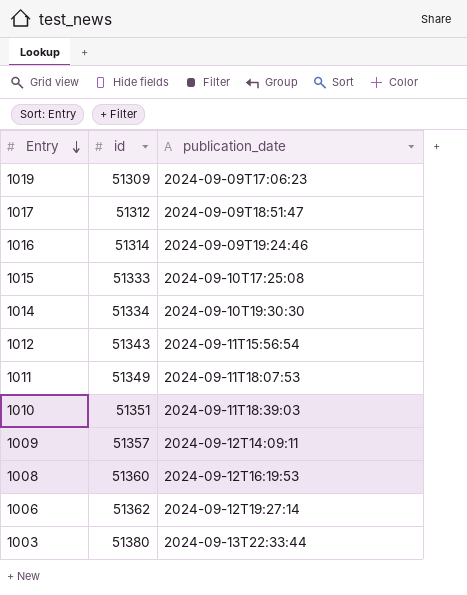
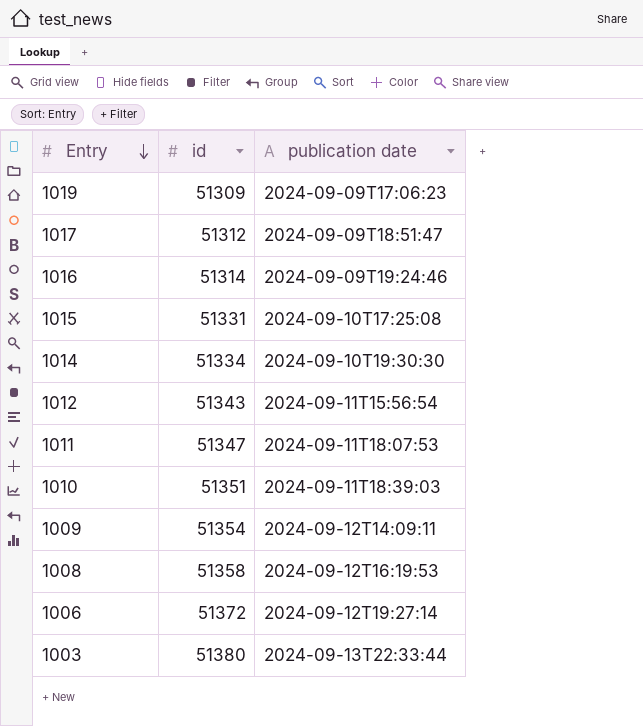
column name: publication_date -> publication date
1015 | id: 51333 -> 51331
1011 | id: 51349 -> 51347
1009 | id: 51357 -> 51354
1008 | id: 51360 -> 51358
1006 | id: 51362 -> 51372

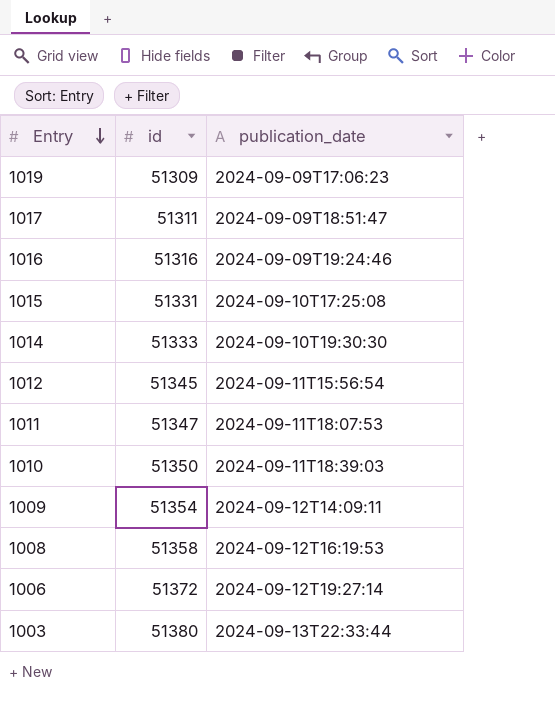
column name: publication date -> publication_date
1017 | id: 51312 -> 51311
1016 | id: 51314 -> 51316
1014 | id: 51334 -> 51333
1012 | id: 51343 -> 51345
1010 | id: 51351 -> 51350

